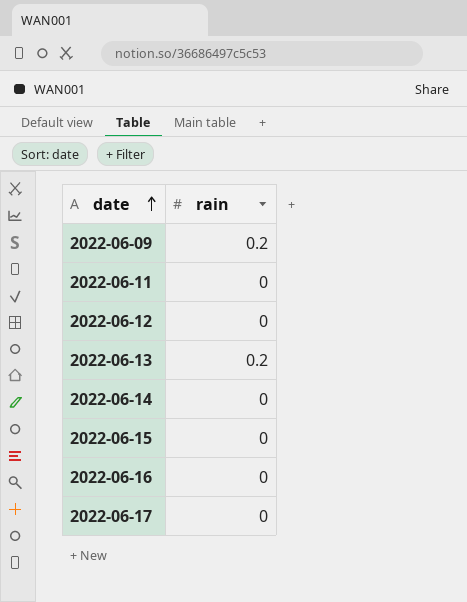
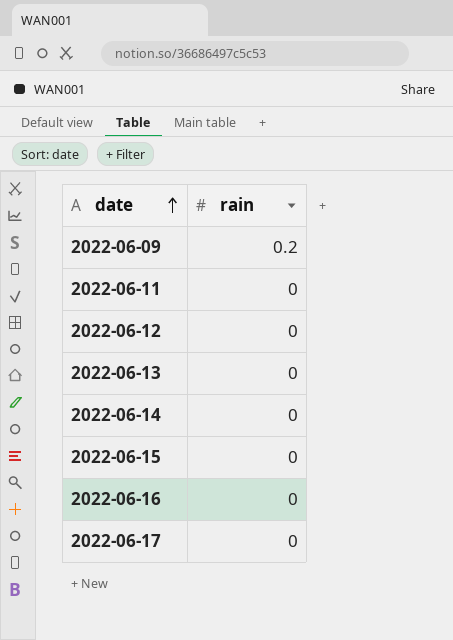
2022-06-13 | rain: 0.2 -> 0

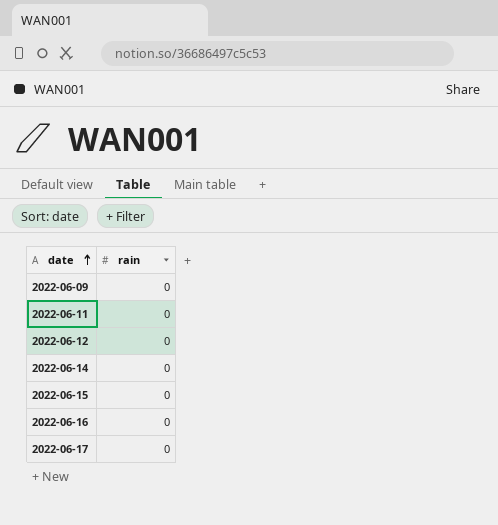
row 2022-06-13: 0 -> none
2022-06-09 | rain: 0.2 -> 0

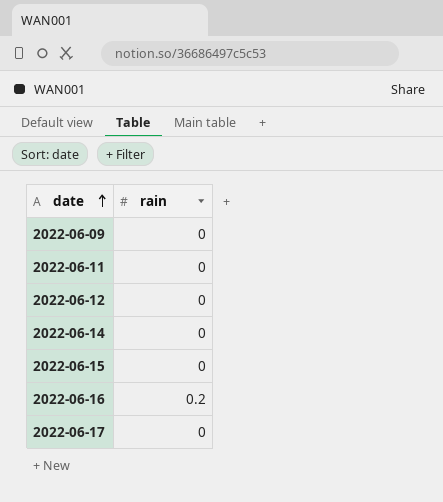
2022-06-16 | rain: 0 -> 0.2

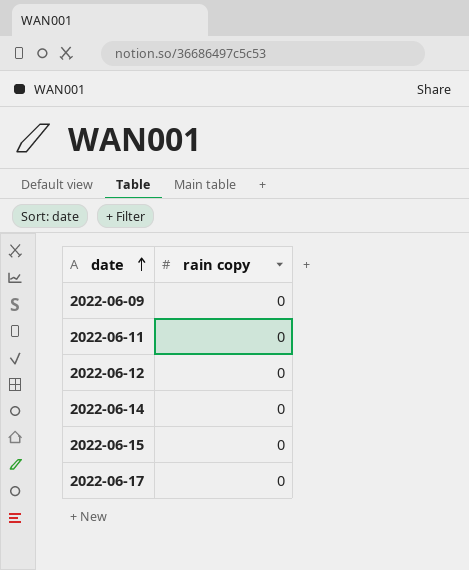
column name: rain -> rain copy
row 2022-06-16: 0.2 -> none

